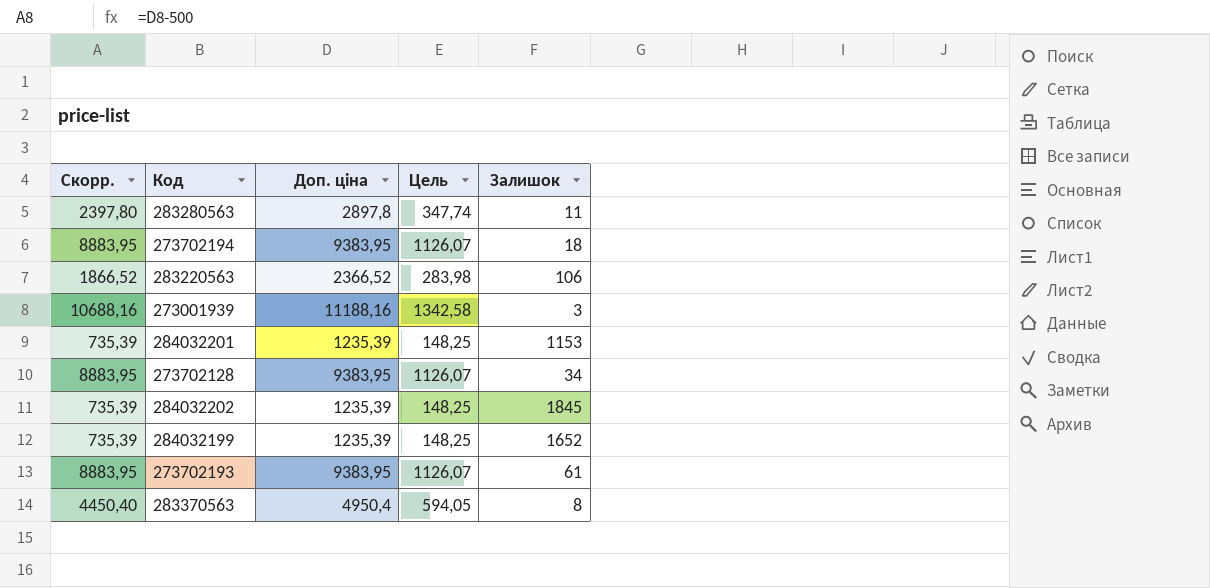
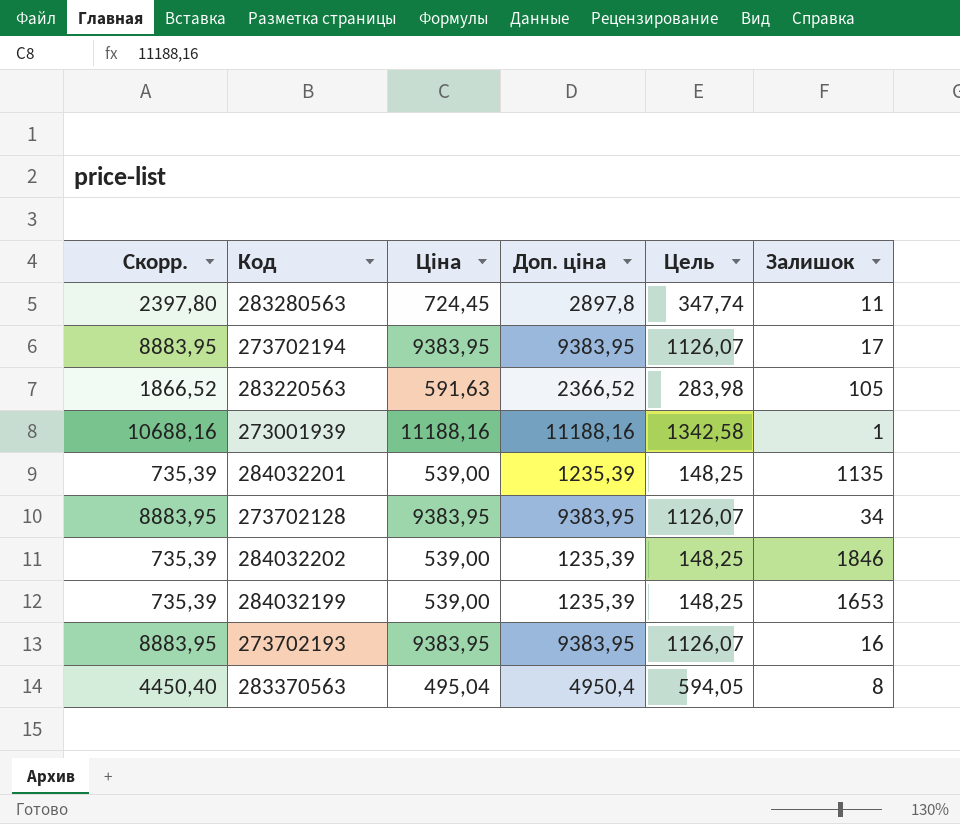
column Ціна | position: none -> 3
273702194 | Залишок: 18 -> 17
283220563 | Залишок: 106 -> 105
273001939 | Залишок: 3 -> 1
284032201 | Залишок: 1153 -> 1135
284032202 | Залишок: 1845 -> 1846
284032199 | Залишок: 1652 -> 1653
273702193 | Залишок: 61 -> 16

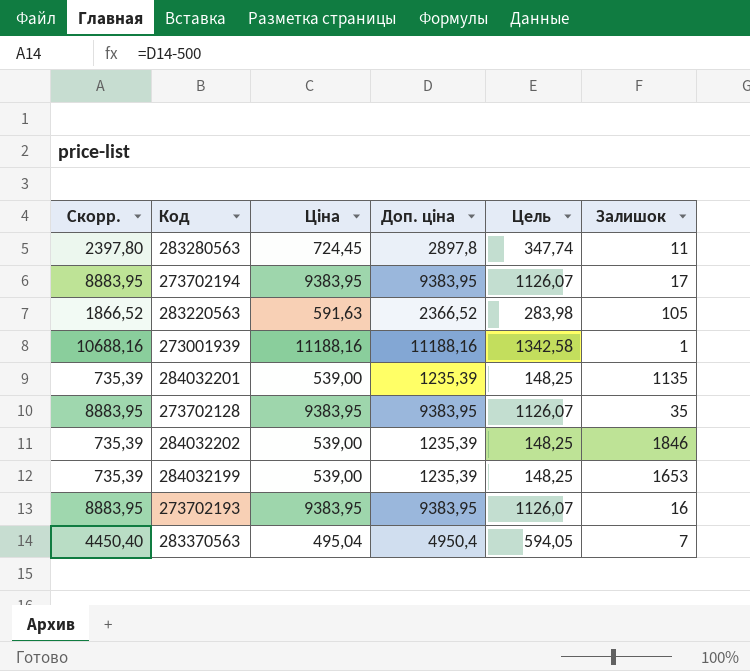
273702128 | Залишок: 34 -> 35
283370563 | Залишок: 8 -> 7

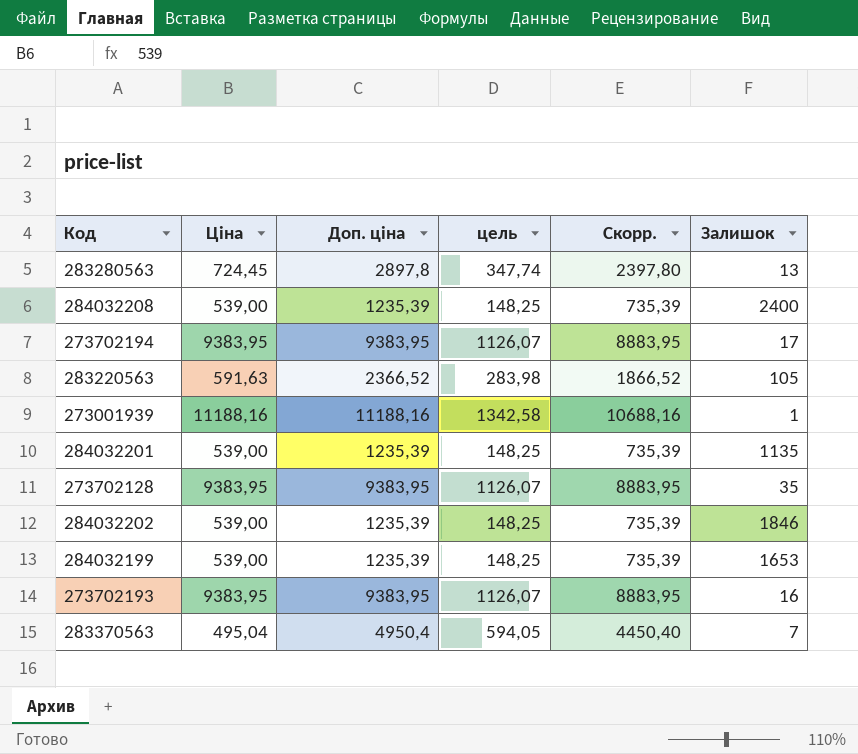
column name: Цель -> цель
column Скорр. | position: 1 -> 5
283280563 | Залишок: 11 -> 13
row 284032208: none -> 539,00 | 1235,39 | 148,25 | 735,39 | 2400

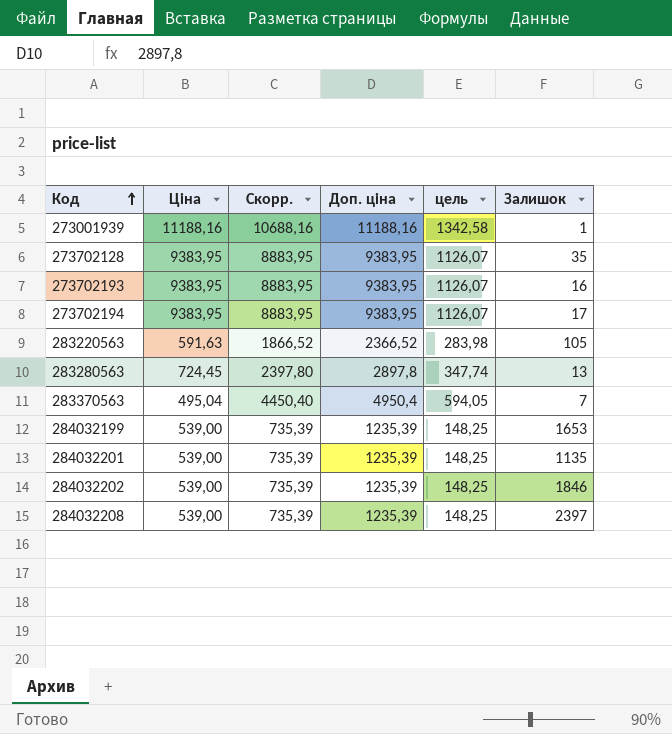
row order: none -> Код ascending
column Скорр. | position: 5 -> 3
284032208 | Залишок: 2400 -> 2397

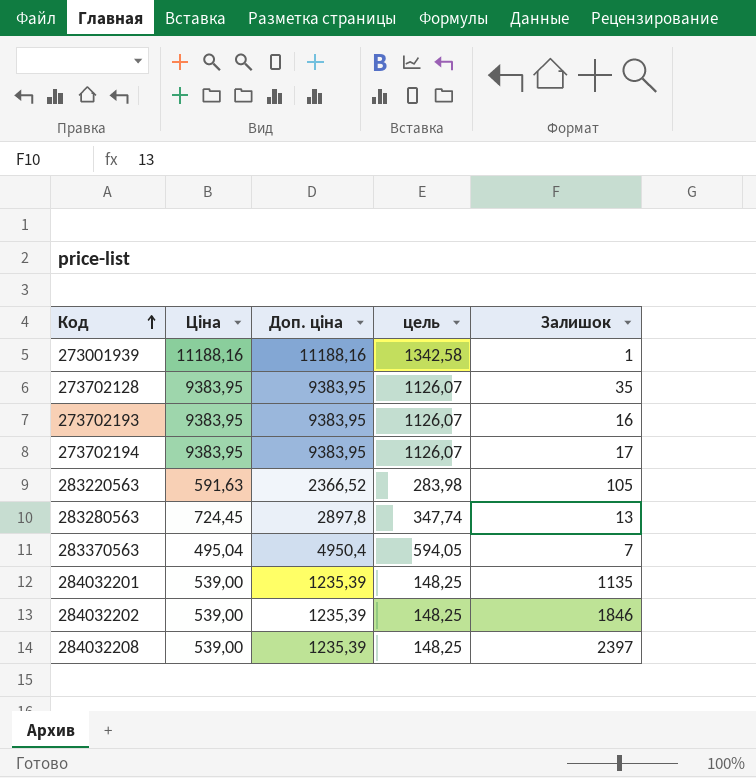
column Скорр. | formula: [Доп. ціна] - 500 -> none
row 284032199: 539,00 | 735,39 | 1235,39 | 148,25 | 1653 -> none

